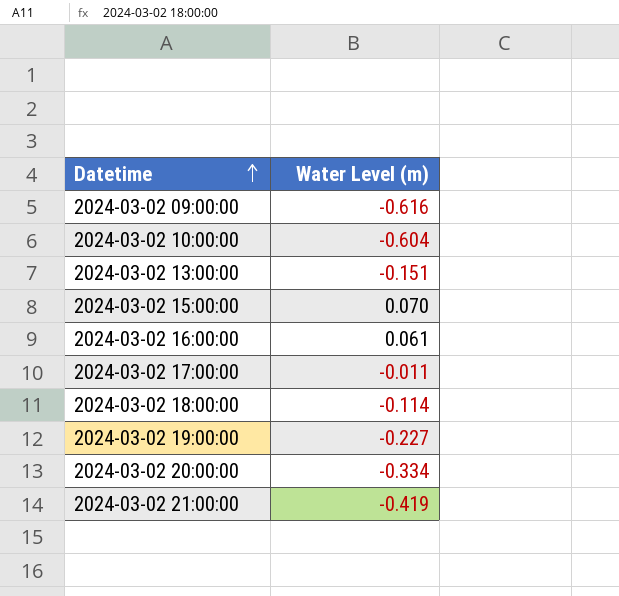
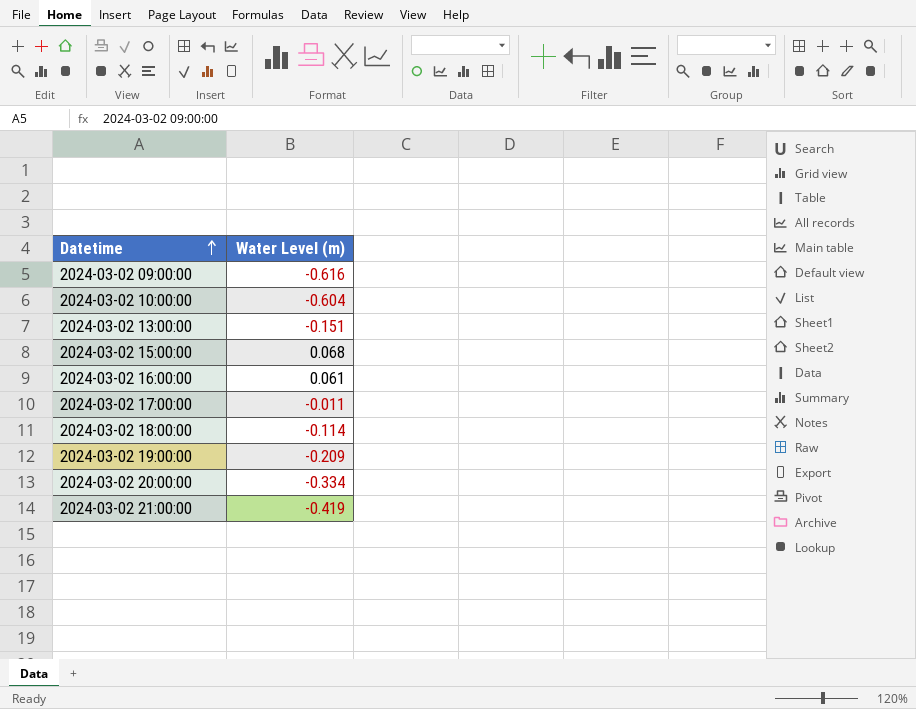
2024-03-02 15:00:00 | Water Level (m): 0.070 -> 0.068
2024-03-02 19:00:00 | Water Level (m): -0.227 -> -0.209

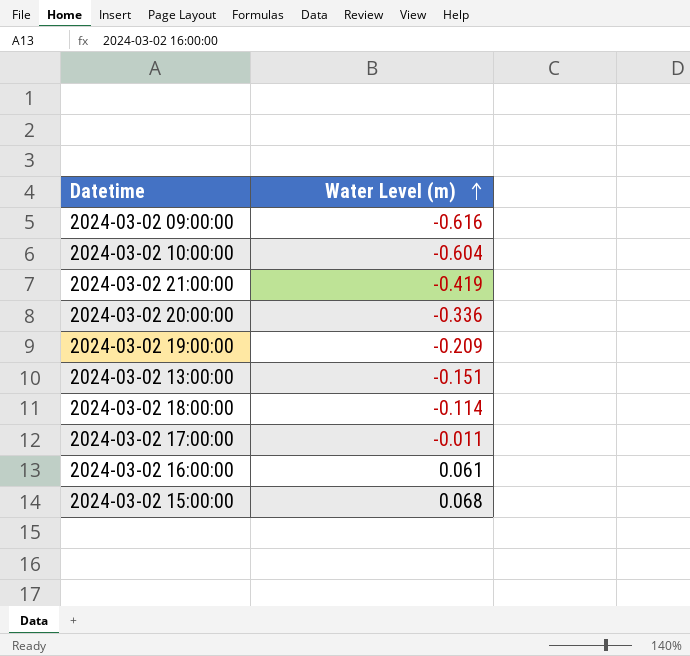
row order: Datetime ascending -> Water Level (m) ascending
2024-03-02 20:00:00 | Water Level (m): -0.334 -> -0.336

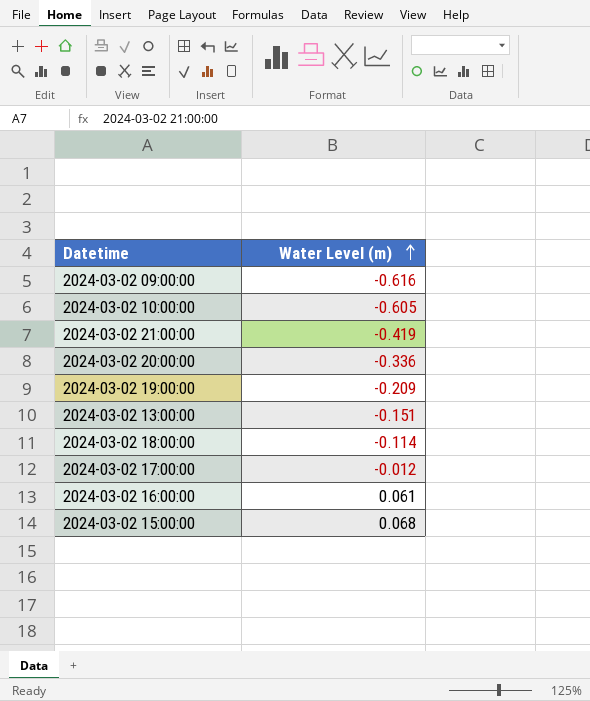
2024-03-02 10:00:00 | Water Level (m): -0.604 -> -0.605
2024-03-02 17:00:00 | Water Level (m): -0.011 -> -0.012

